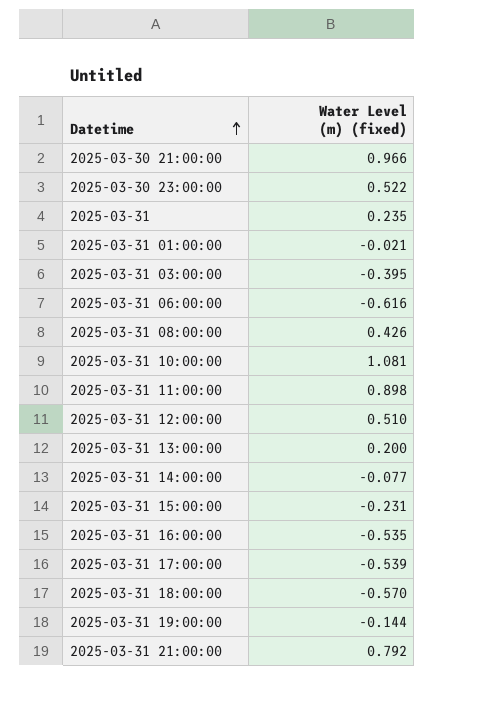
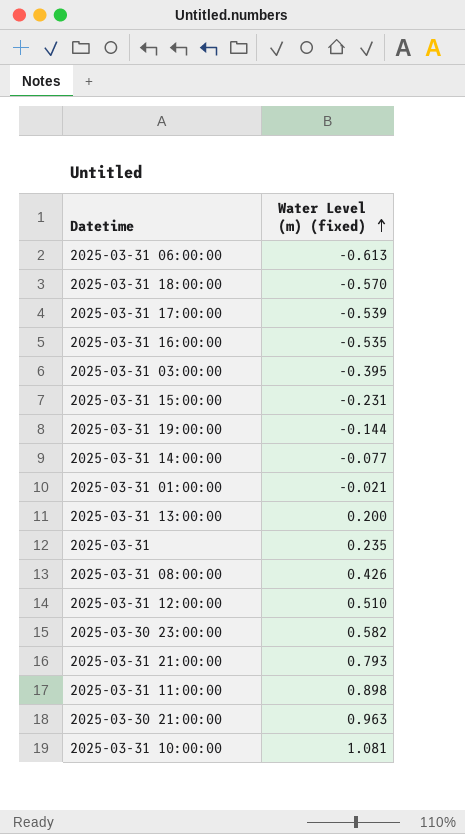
row order: Datetime ascending -> Water Level (m) (fixed) ascending
2025-03-31 06:00:00 | Water Level (m) (fixed): -0.616 -> -0.613
2025-03-30 23:00:00 | Water Level (m) (fixed): 0.522 -> 0.582
2025-03-31 21:00:00 | Water Level (m) (fixed): 0.792 -> 0.793
2025-03-30 21:00:00 | Water Level (m) (fixed): 0.966 -> 0.963

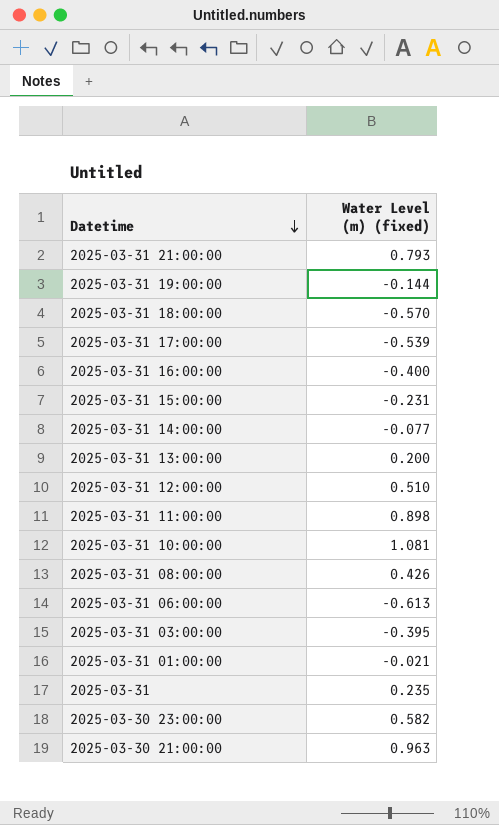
row order: Water Level (m) (fixed) ascending -> Datetime descending
2025-03-31 16:00:00 | Water Level (m) (fixed): -0.535 -> -0.400

